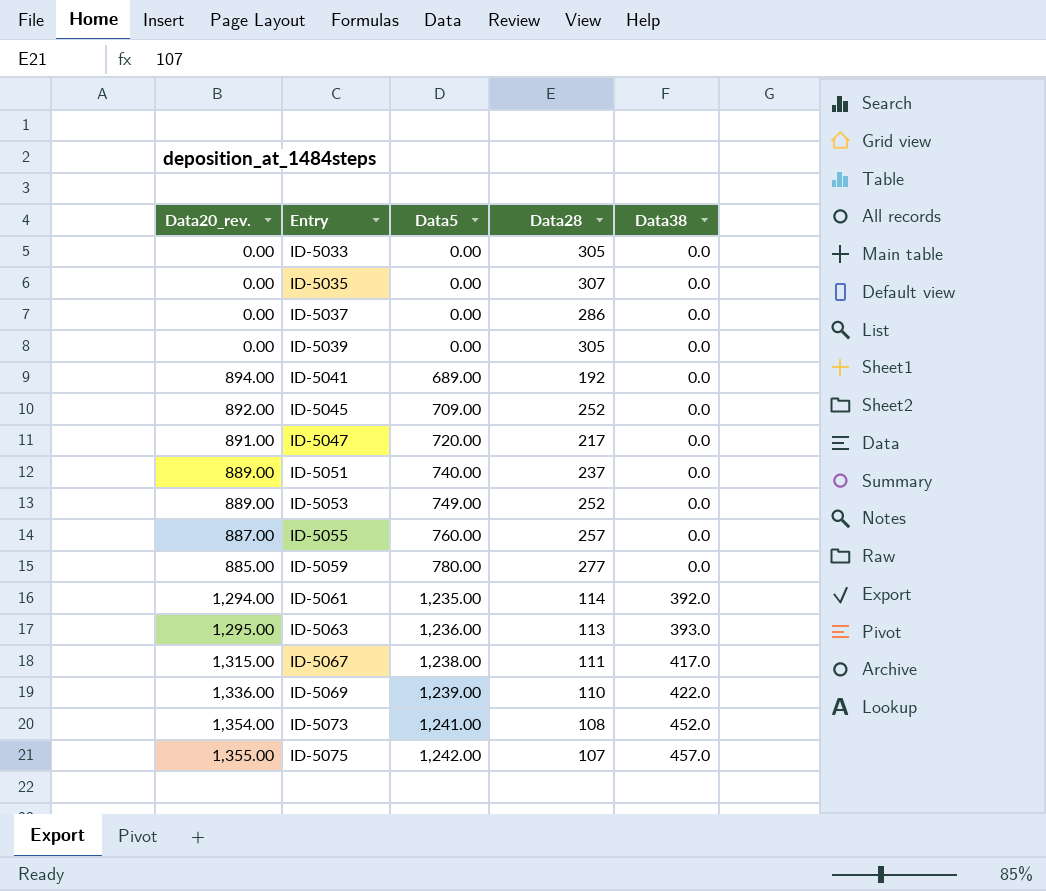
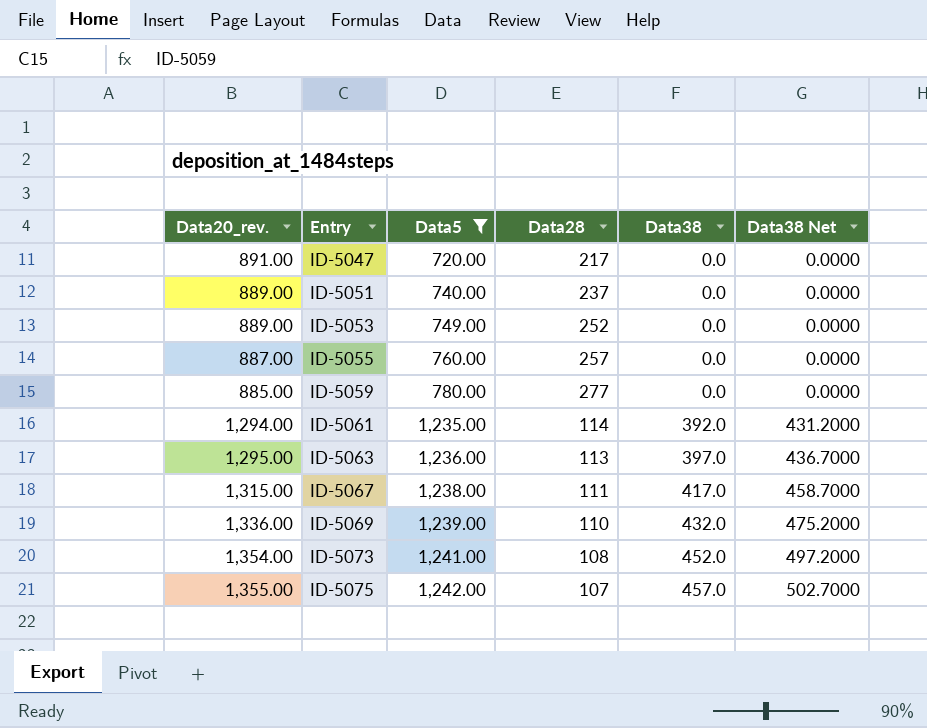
filter: none -> Data5 >= 720.00
column Data38 Net | formula: none -> [Data38] * 1.1
ID-5063 | Data38: 393.0 -> 397.0
ID-5069 | Data38: 422.0 -> 432.0

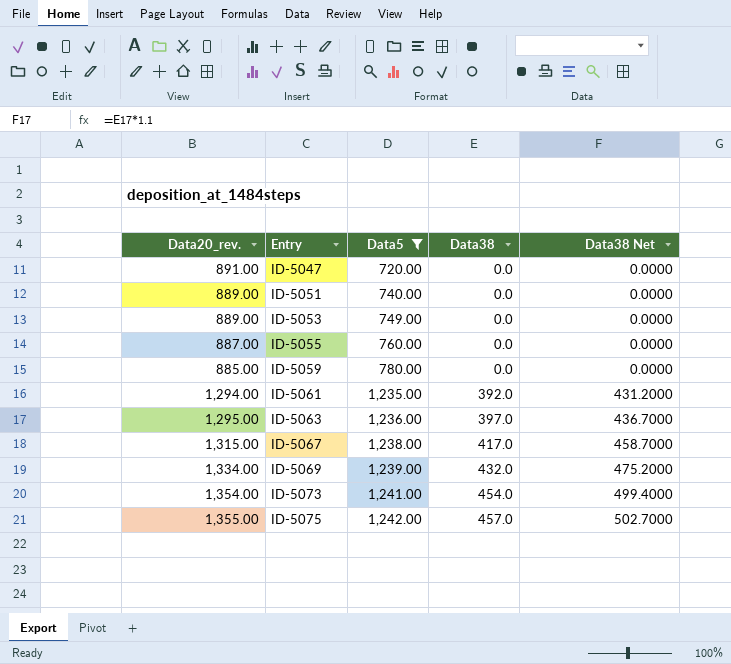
column Data28 | position: 4 -> none
ID-5069 | Data20_rev.: 1,336.00 -> 1,334.00
ID-5073 | Data38: 452.0 -> 454.0
ID-5073 | Data38 Net: 497.2000 -> 499.4000

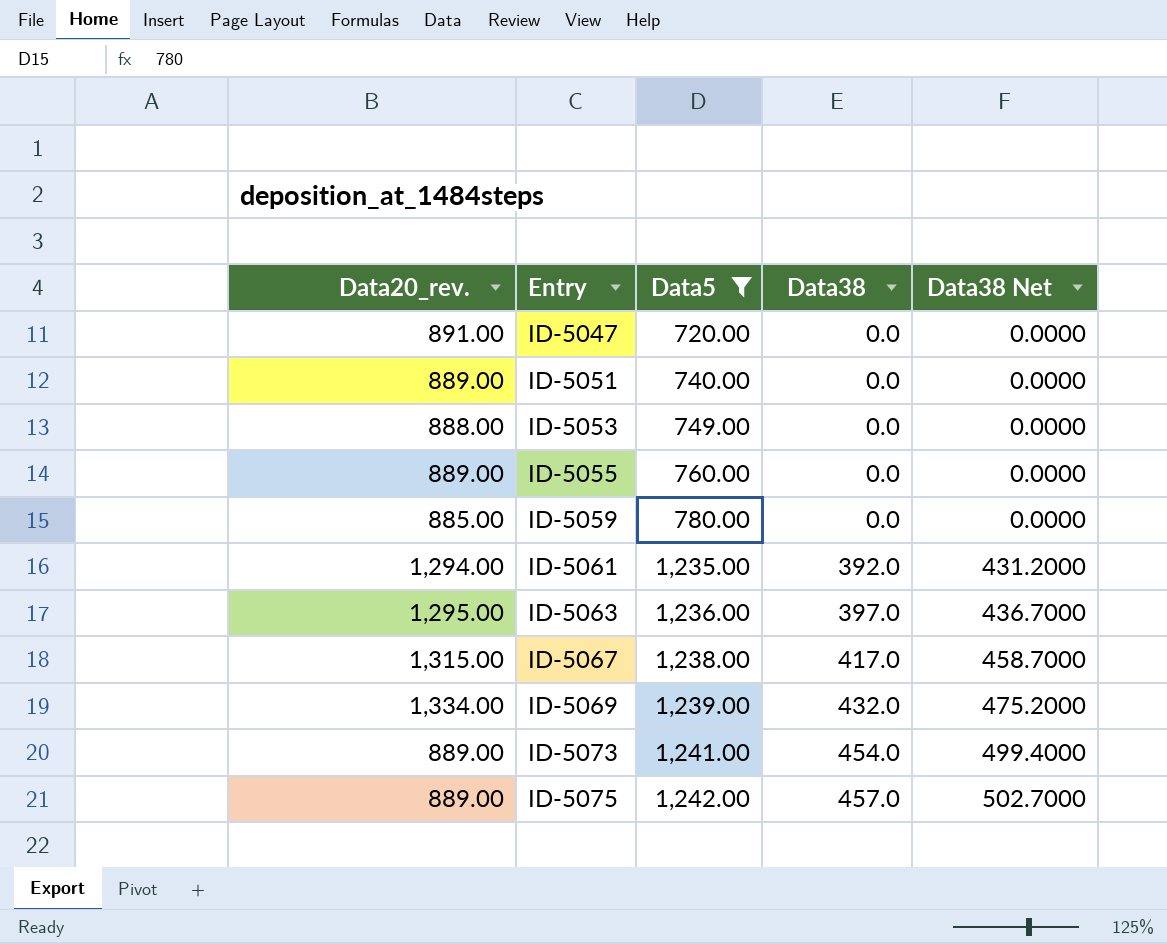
ID-5053 | Data20_rev.: 889.00 -> 888.00
ID-5055 | Data20_rev.: 887.00 -> 889.00
ID-5073 | Data20_rev.: 1,354.00 -> 889.00
ID-5075 | Data20_rev.: 1,355.00 -> 889.00

